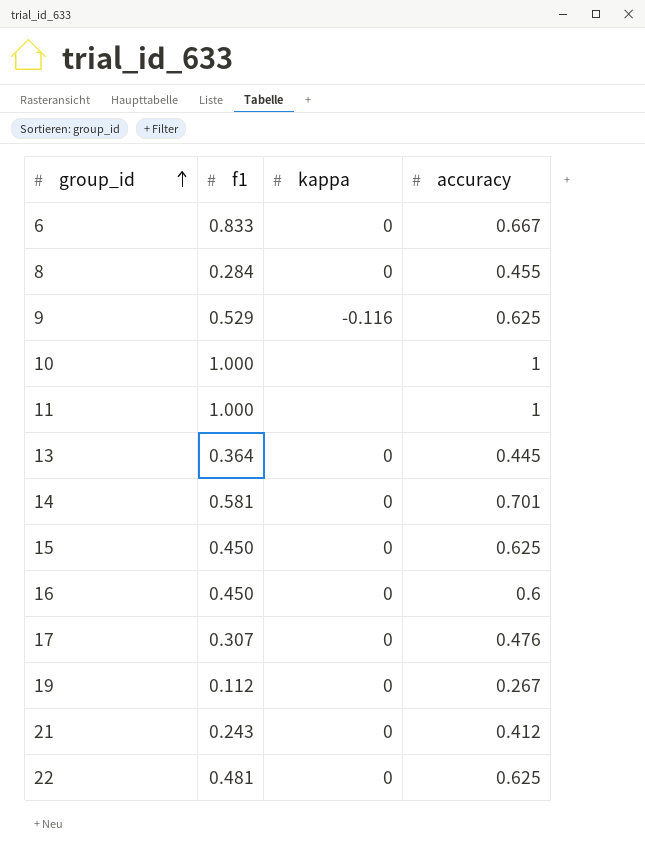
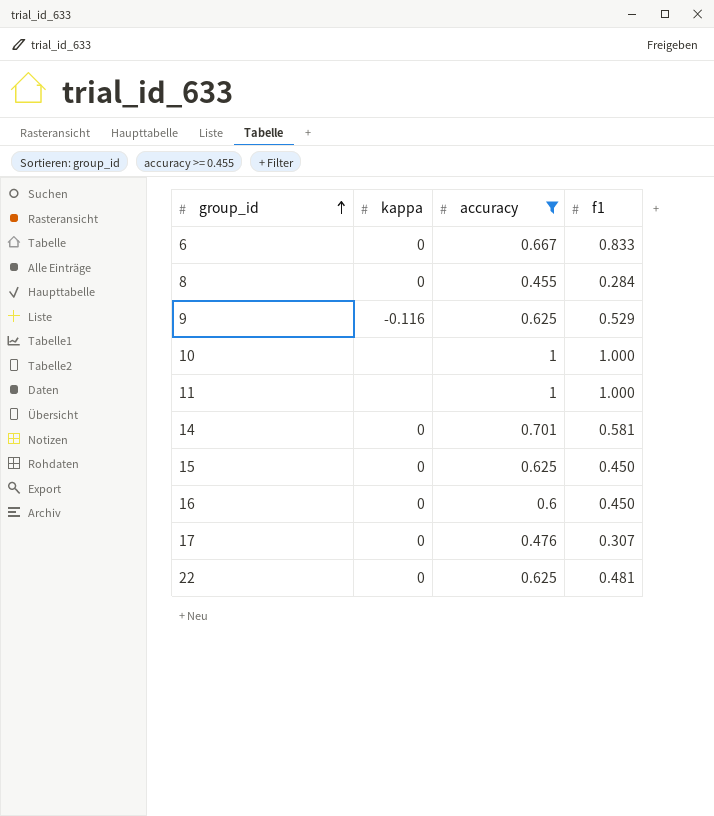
filter: none -> accuracy >= 0.455
column f1 | position: 2 -> 4

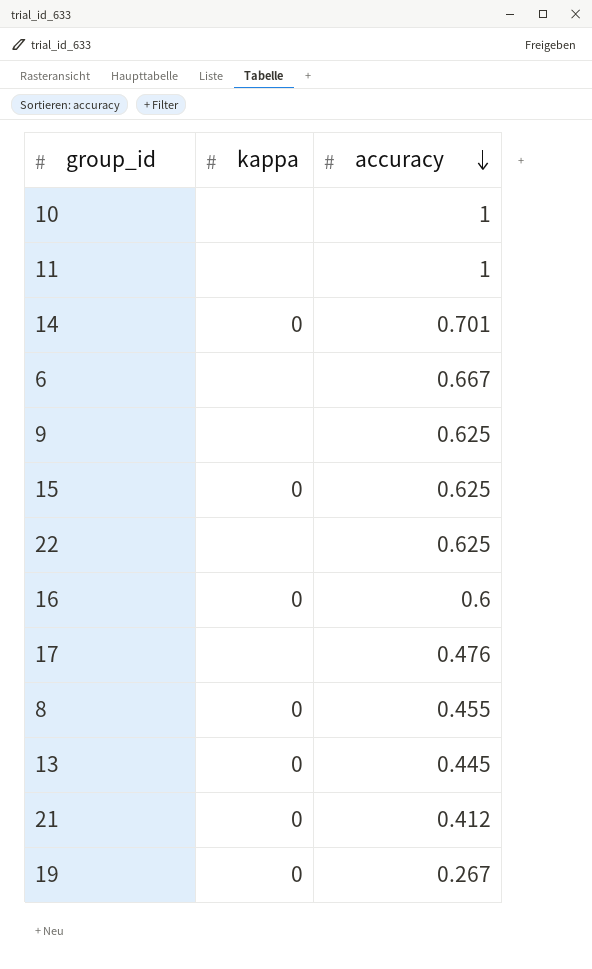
filter: accuracy >= 0.455 -> none
row order: group_id ascending -> accuracy descending
column f1 | position: 4 -> none
6 | kappa: 0 -> none
9 | kappa: -0.116 -> none
22 | kappa: 0 -> none
17 | kappa: 0 -> none

